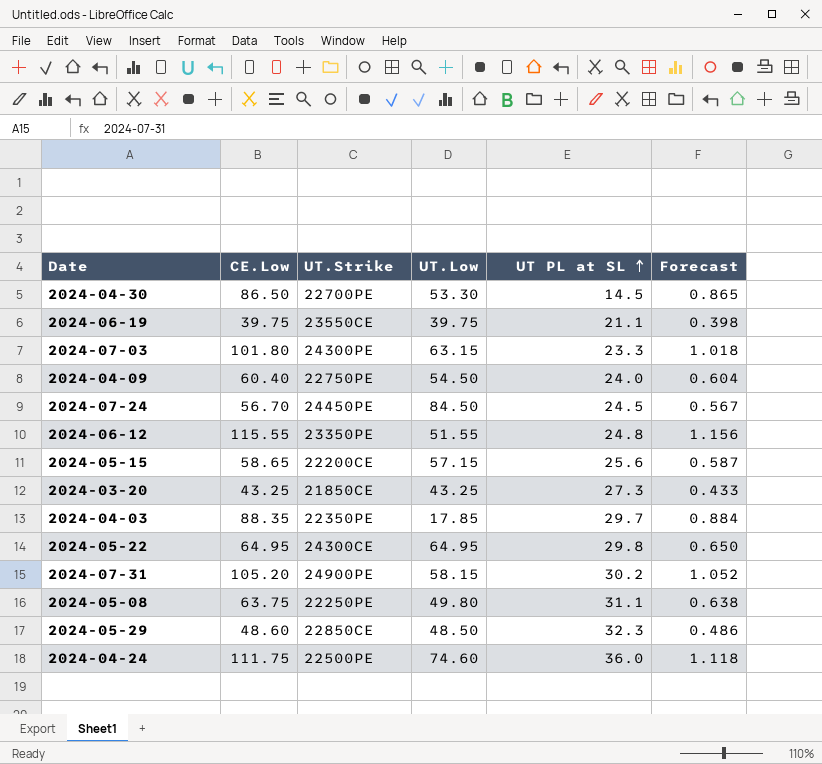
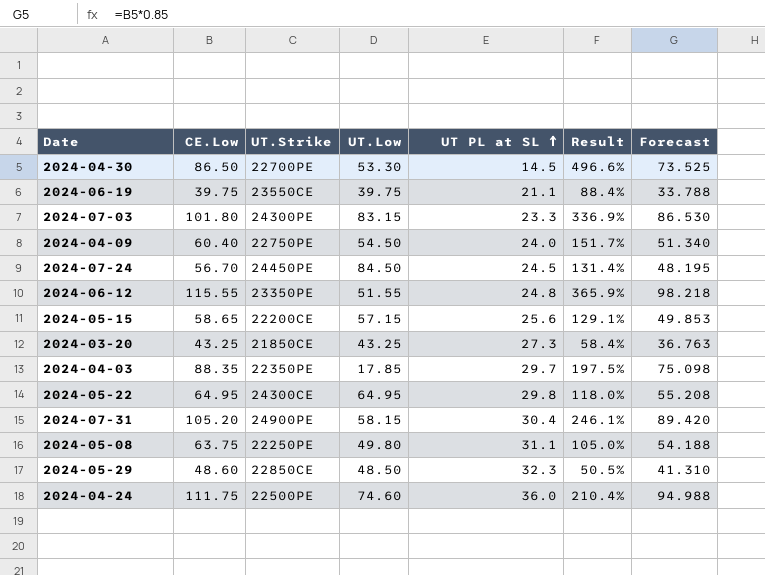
column Result | formula: none -> ([CE.Low] - [UT PL at SL]) / [UT PL at SL]
column Forecast | formula: [CE.Low] * 0.01 -> [CE.Low] * 0.85
2024-07-03 | UT.Low: 63.15 -> 83.15
2024-07-31 | UT PL at SL: 30.2 -> 30.4

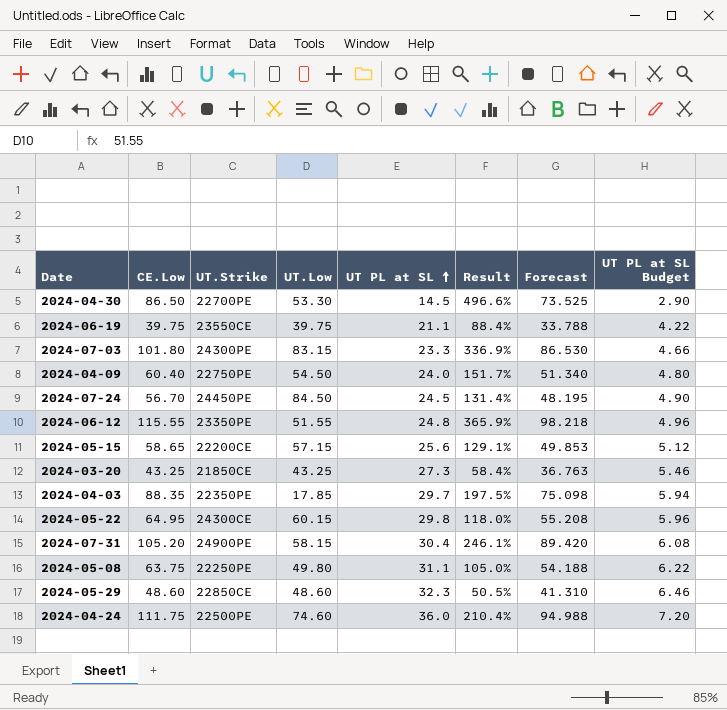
column UT PL at SL Budget | formula: none -> [UT PL at SL] * 0.2
2024-05-22 | UT.Low: 64.95 -> 60.15
2024-05-29 | UT.Low: 48.50 -> 48.60

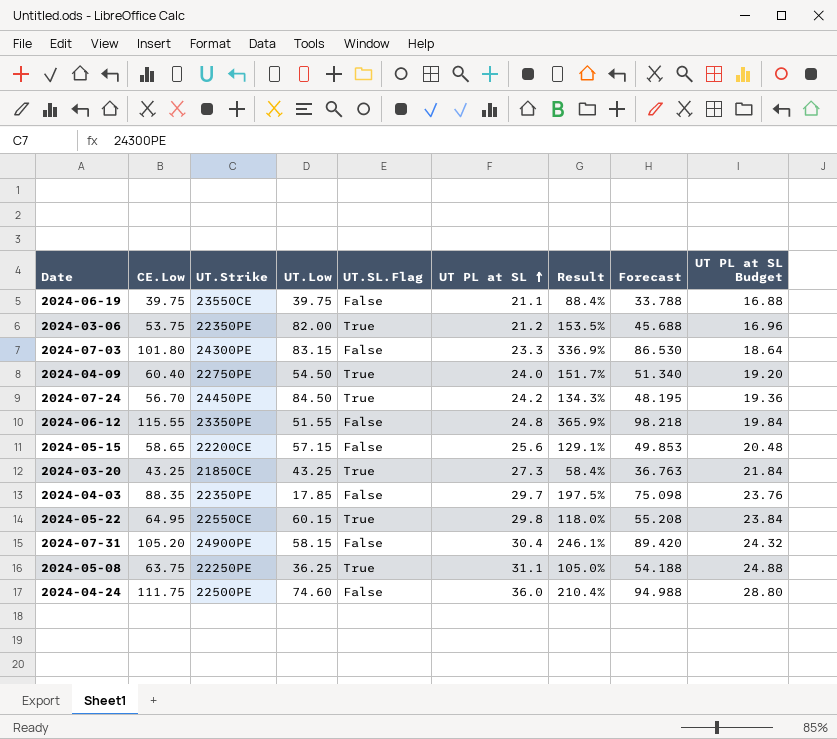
column UT.SL.Flag | position: none -> 5
column UT PL at SL Budget | formula: [UT PL at SL] * 0.2 -> [UT PL at SL] * 0.8
row 2024-04-30: 86.50 | 22700PE | 53.30 | 14.5 | 496.6% | 73.525 | 2.90 -> none
row 2024-05-29: 48.60 | 22850CE | 48.60 | 32.3 | 50.5% | 41.310 | 6.46 -> none
row 2024-03-06: none -> 53.75 | 22350PE | 82.00 | True | 21.2 | 153.5% | 45.688 | 16.96
2024-07-24 | UT PL at SL: 24.5 -> 24.2
2024-07-24 | Result: 131.4% -> 134.3%
2024-05-22 | UT.Strike: 24300CE -> 22550CE
2024-05-08 | UT.Low: 49.80 -> 36.25

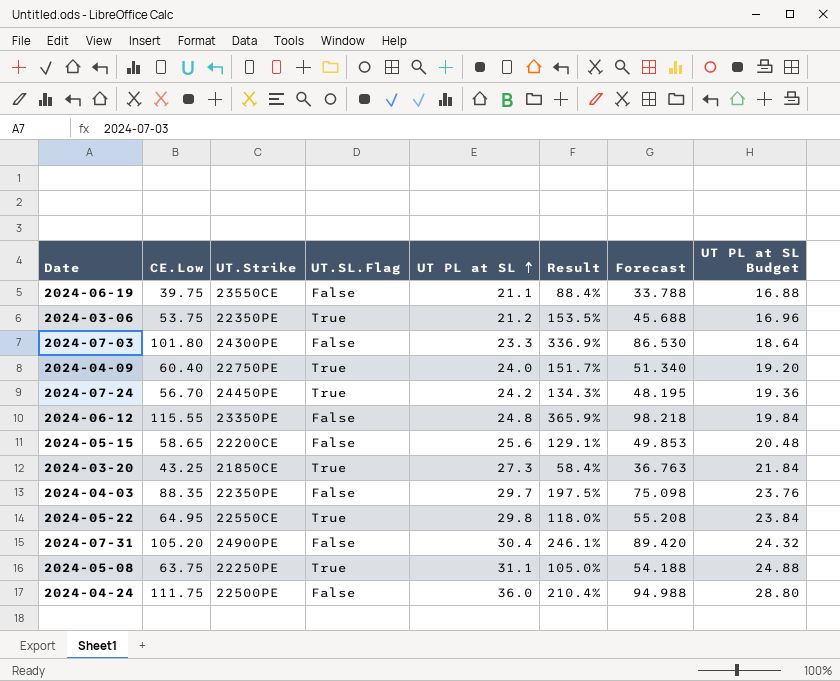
column UT.Low | position: 4 -> none

